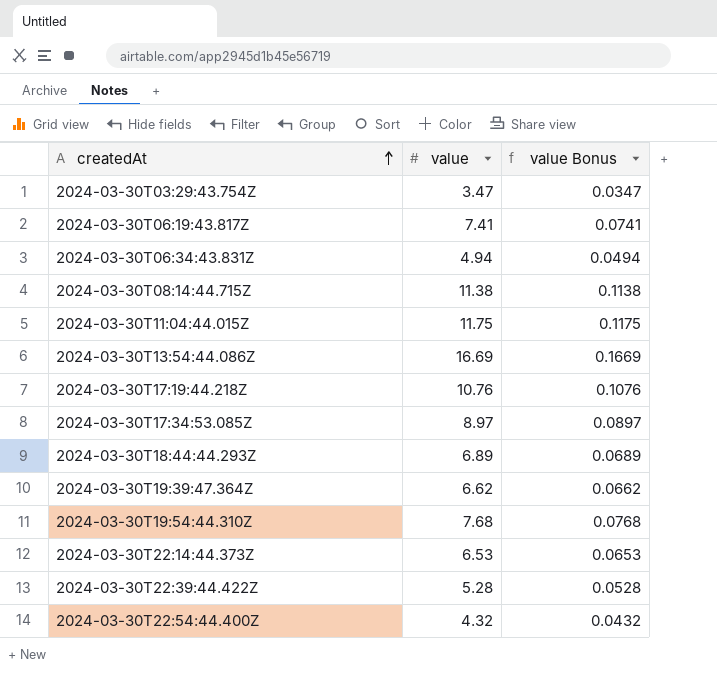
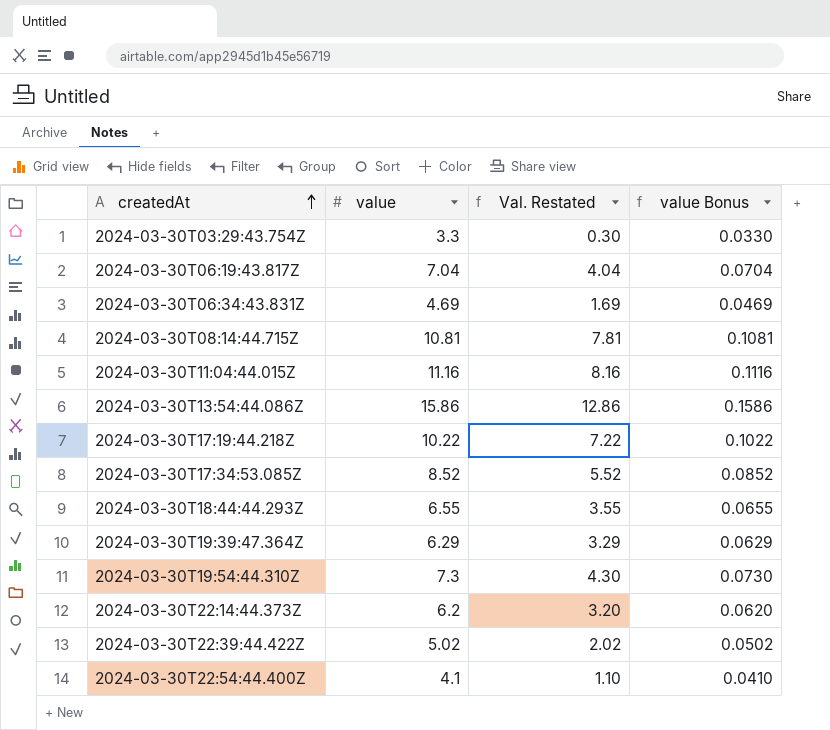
column Val. Restated | formula: none -> [value] - 3
2024-03-30T03:29:43.754Z | value: 3.47 -> 3.3
2024-03-30T03:29:43.754Z | value Bonus: 0.0347 -> 0.0330
2024-03-30T06:19:43.817Z | value: 7.41 -> 7.04
2024-03-30T06:19:43.817Z | value Bonus: 0.0741 -> 0.0704
2024-03-30T06:34:43.831Z | value: 4.94 -> 4.69
2024-03-30T06:34:43.831Z | value Bonus: 0.0494 -> 0.0469
2024-03-30T08:14:44.715Z | value: 11.38 -> 10.81
2024-03-30T08:14:44.715Z | value Bonus: 0.1138 -> 0.1081
2024-03-30T11:04:44.015Z | value: 11.75 -> 11.16
2024-03-30T11:04:44.015Z | value Bonus: 0.1175 -> 0.1116
2024-03-30T13:54:44.086Z | value: 16.69 -> 15.86
2024-03-30T13:54:44.086Z | value Bonus: 0.1669 -> 0.1586
2024-03-30T17:19:44.218Z | value: 10.76 -> 10.22
2024-03-30T17:19:44.218Z | value Bonus: 0.1076 -> 0.1022
2024-03-30T17:34:53.085Z | value: 8.97 -> 8.52
2024-03-30T17:34:53.085Z | value Bonus: 0.0897 -> 0.0852
2024-03-30T18:44:44.293Z | value: 6.89 -> 6.55
2024-03-30T18:44:44.293Z | value Bonus: 0.0689 -> 0.0655
2024-03-30T19:39:47.364Z | value: 6.62 -> 6.29
2024-03-30T19:39:47.364Z | value Bonus: 0.0662 -> 0.0629
2024-03-30T19:54:44.310Z | value: 7.68 -> 7.3
2024-03-30T19:54:44.310Z | value Bonus: 0.0768 -> 0.0730
2024-03-30T22:14:44.373Z | value: 6.53 -> 6.2
2024-03-30T22:14:44.373Z | value Bonus: 0.0653 -> 0.0620
2024-03-30T22:39:44.422Z | value: 5.28 -> 5.02
2024-03-30T22:39:44.422Z | value Bonus: 0.0528 -> 0.0502
2024-03-30T22:54:44.400Z | value: 4.32 -> 4.1
2024-03-30T22:54:44.400Z | value Bonus: 0.0432 -> 0.0410

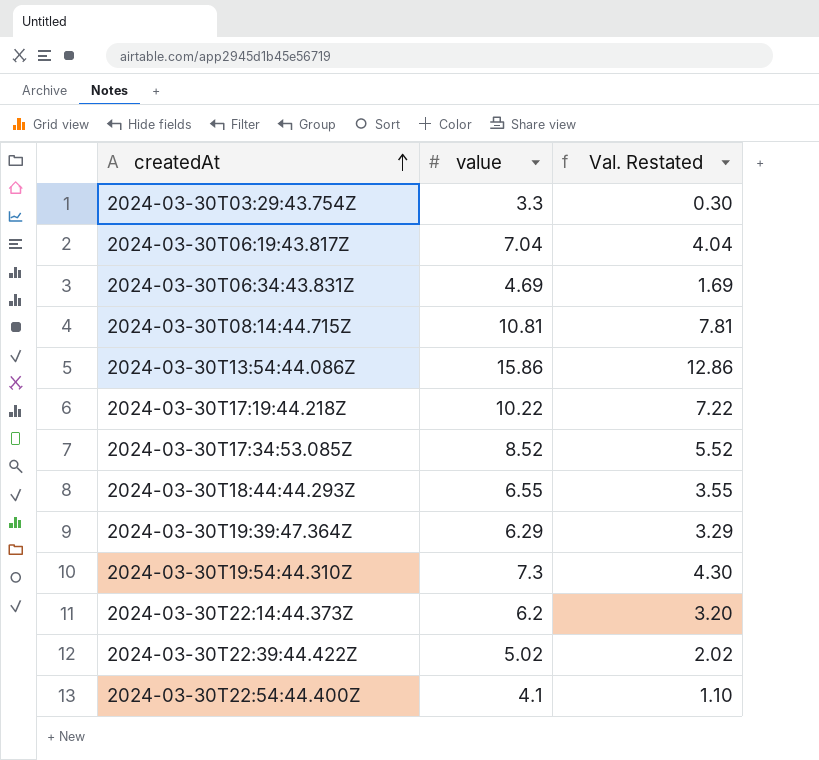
column value Bonus | formula: [value] * 0.01 -> none
row 2024-03-30T11:04:44.015Z: 11.16 | 8.16 | 0.1116 -> none

